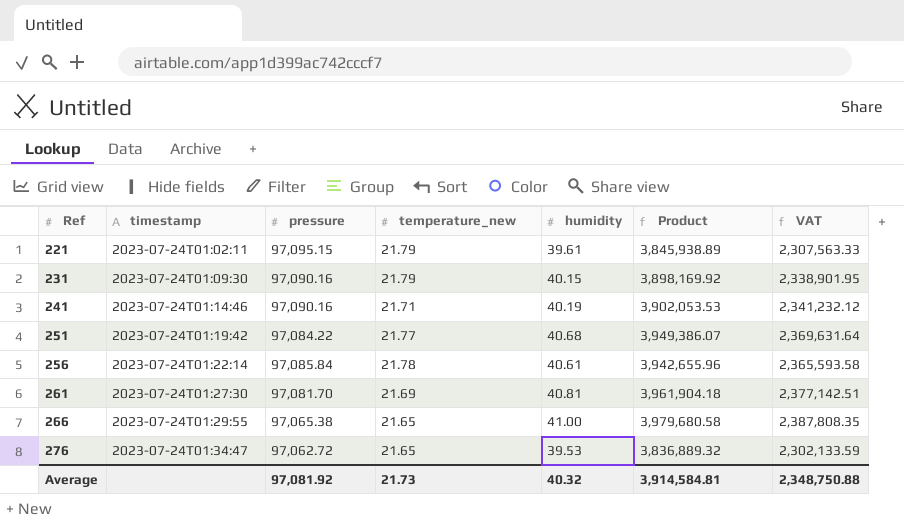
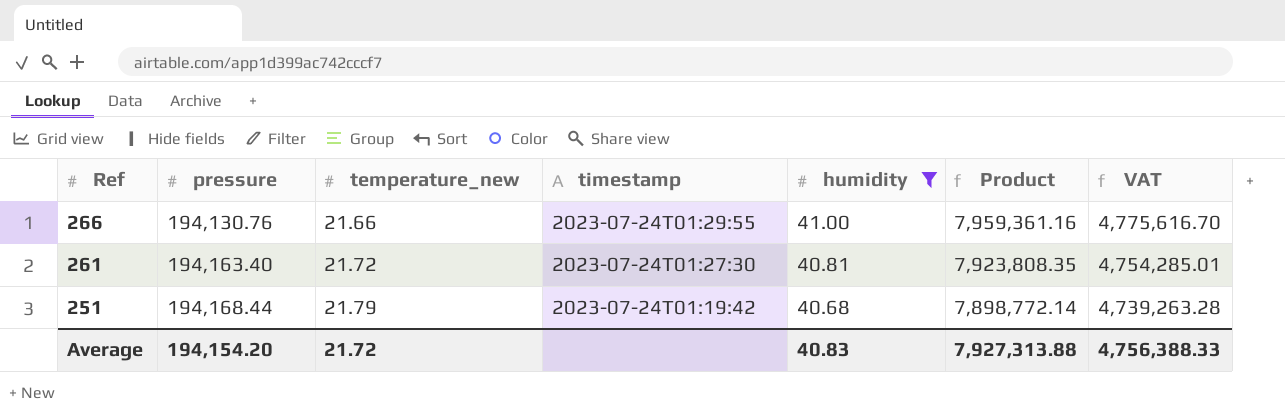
filter: none -> humidity >= 40.68
row order: Ref ascending -> Ref descending
column timestamp | position: 2 -> 4
266 | pressure: 97,065.38 -> 194,130.76
266 | temperature_new: 21.65 -> 21.66
266 | Product: 3,979,680.58 -> 7,959,361.16
266 | VAT: 2,387,808.35 -> 4,775,616.70
261 | pressure: 97,081.70 -> 194,163.40
261 | temperature_new: 21.69 -> 21.72
261 | Product: 3,961,904.18 -> 7,923,808.35
261 | VAT: 2,377,142.51 -> 4,754,285.01
251 | pressure: 97,084.22 -> 194,168.44
251 | temperature_new: 21.77 -> 21.79
251 | Product: 3,949,386.07 -> 7,898,772.14
251 | VAT: 2,369,631.64 -> 4,739,263.28
Average | pressure: 97,081.92 -> 194,154.20
Average | temperature_new: 21.73 -> 21.72
Average | humidity: 40.32 -> 40.83
Average | Product: 3,914,584.81 -> 7,927,313.88
Average | VAT: 2,348,750.88 -> 4,756,388.33

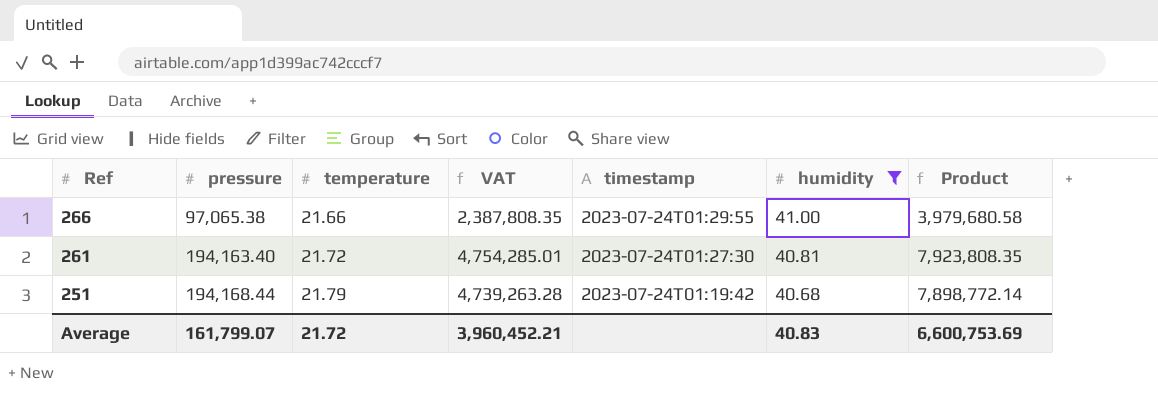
column name: temperature_new -> temperature
column VAT | position: 7 -> 4
266 | pressure: 194,130.76 -> 97,065.38
266 | VAT: 4,775,616.70 -> 2,387,808.35
266 | Product: 7,959,361.16 -> 3,979,680.58
Average | pressure: 194,154.20 -> 161,799.07
Average | VAT: 4,756,388.33 -> 3,960,452.21
Average | Product: 7,927,313.88 -> 6,600,753.69

